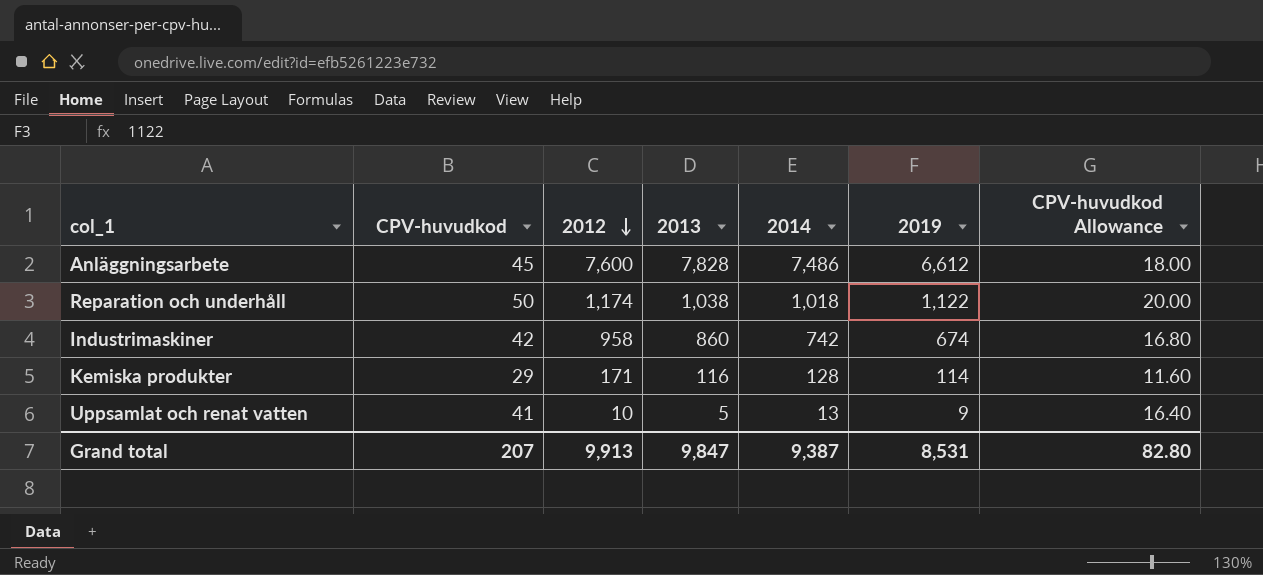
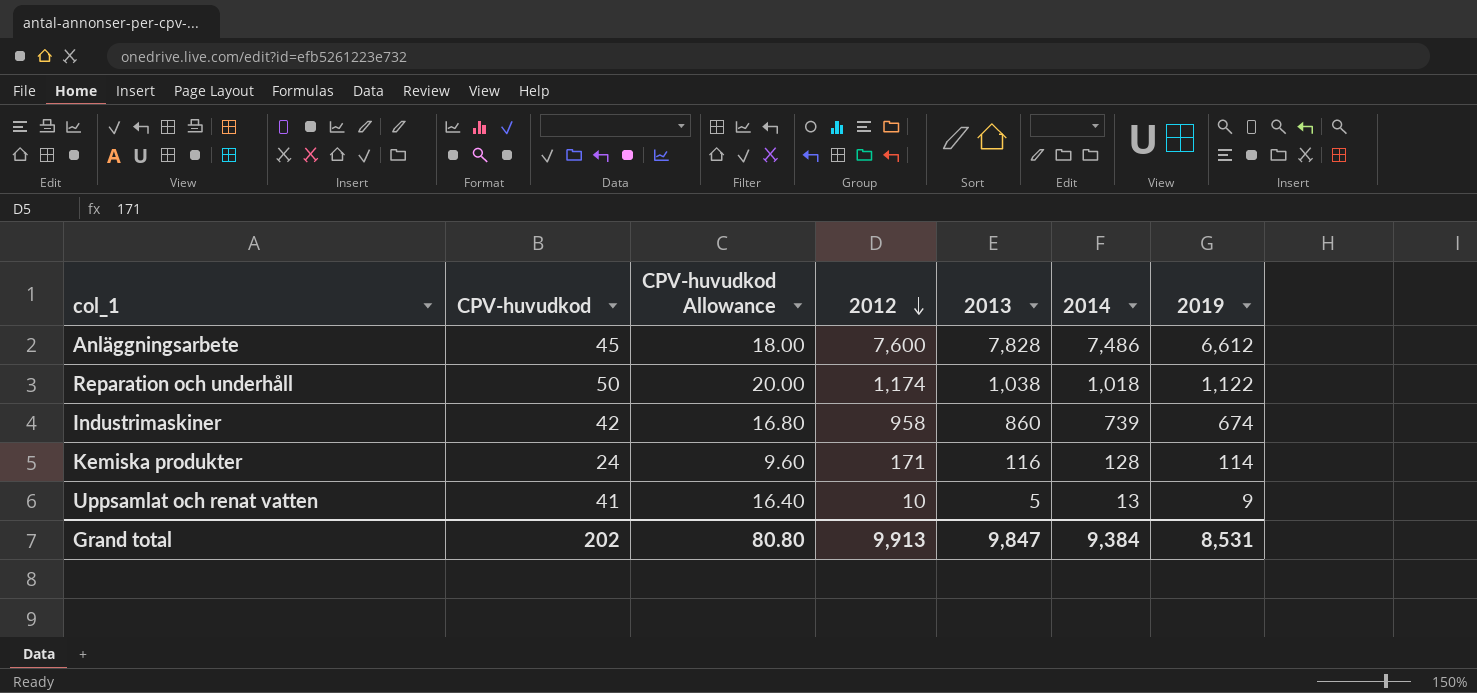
column CPV-huvudkod Allowance | position: 7 -> 3
Industrimaskiner | 2014: 742 -> 739
Kemiska produkter | CPV-huvudkod: 29 -> 24
Kemiska produkter | CPV-huvudkod Allowance: 11.60 -> 9.60
Grand total | CPV-huvudkod: 207 -> 202
Grand total | CPV-huvudkod Allowance: 82.80 -> 80.80
Grand total | 2014: 9,387 -> 9,384

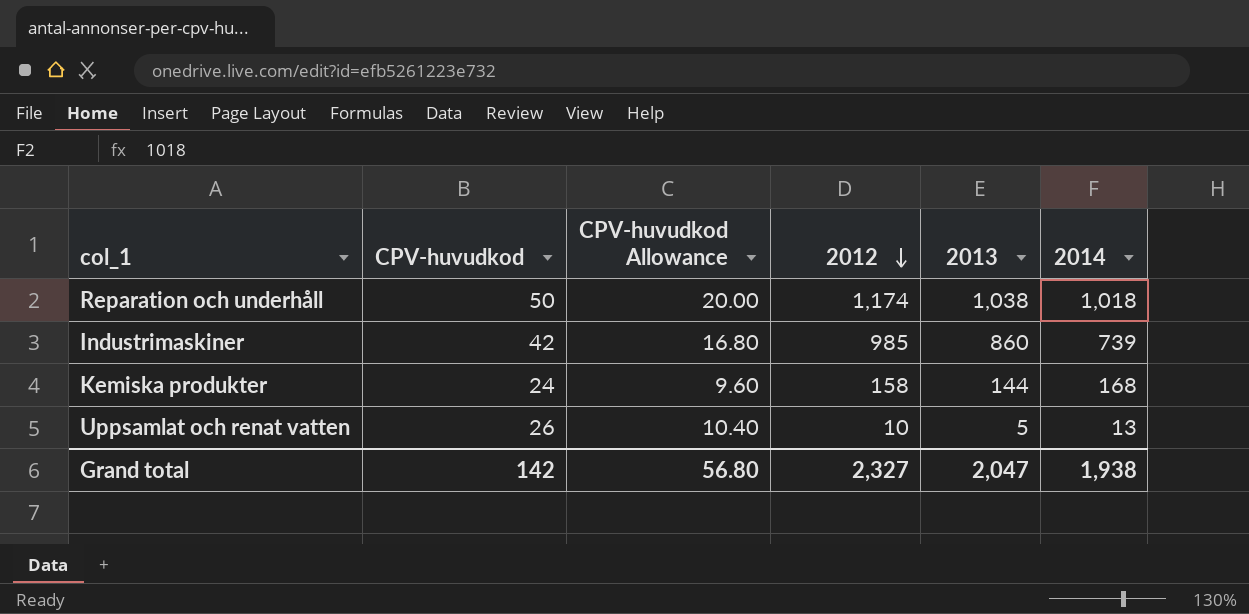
column 2019 | position: 7 -> none
row Anläggningsarbete: 45 | 18.00 | 7,600 | 7,828 | 7,486 | 6,612 -> none
Industrimaskiner | 2012: 958 -> 985
Kemiska produkter | 2012: 171 -> 158
Kemiska produkter | 2013: 116 -> 144
Kemiska produkter | 2014: 128 -> 168
Uppsamlat och renat vatten | CPV-huvudkod: 41 -> 26
Uppsamlat och renat vatten | CPV-huvudkod Allowance: 16.40 -> 10.40
Grand total | CPV-huvudkod: 202 -> 142
Grand total | CPV-huvudkod Allowance: 80.80 -> 56.80
Grand total | 2012: 9,913 -> 2,327
Grand total | 2013: 9,847 -> 2,047
Grand total | 2014: 9,384 -> 1,938

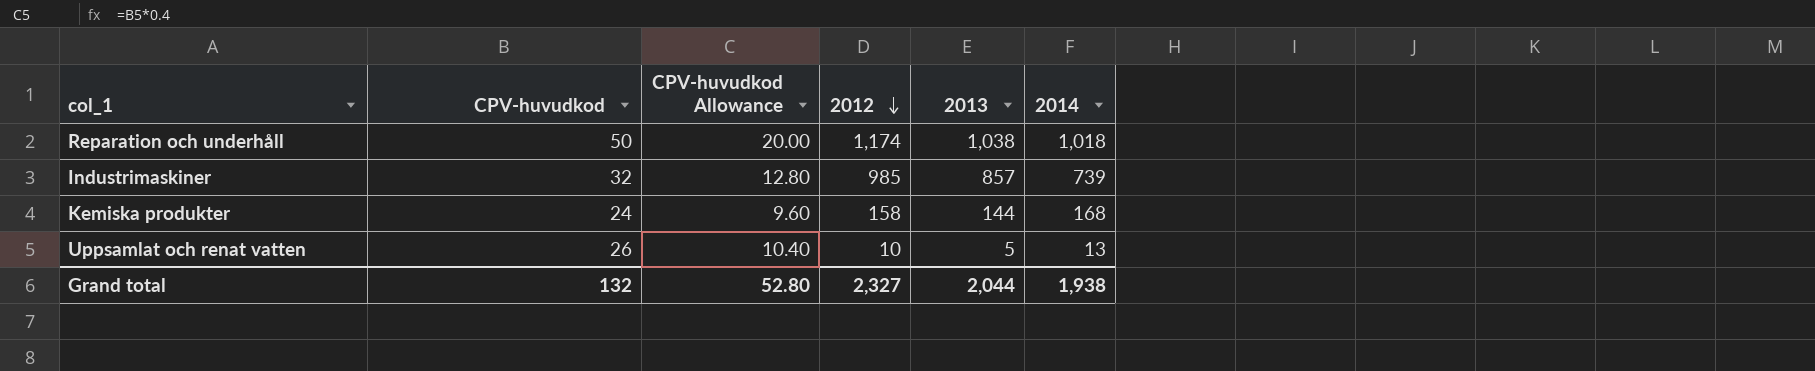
Industrimaskiner | CPV-huvudkod: 42 -> 32
Industrimaskiner | CPV-huvudkod Allowance: 16.80 -> 12.80
Industrimaskiner | 2013: 860 -> 857
Grand total | CPV-huvudkod: 142 -> 132
Grand total | CPV-huvudkod Allowance: 56.80 -> 52.80
Grand total | 2013: 2,047 -> 2,044

